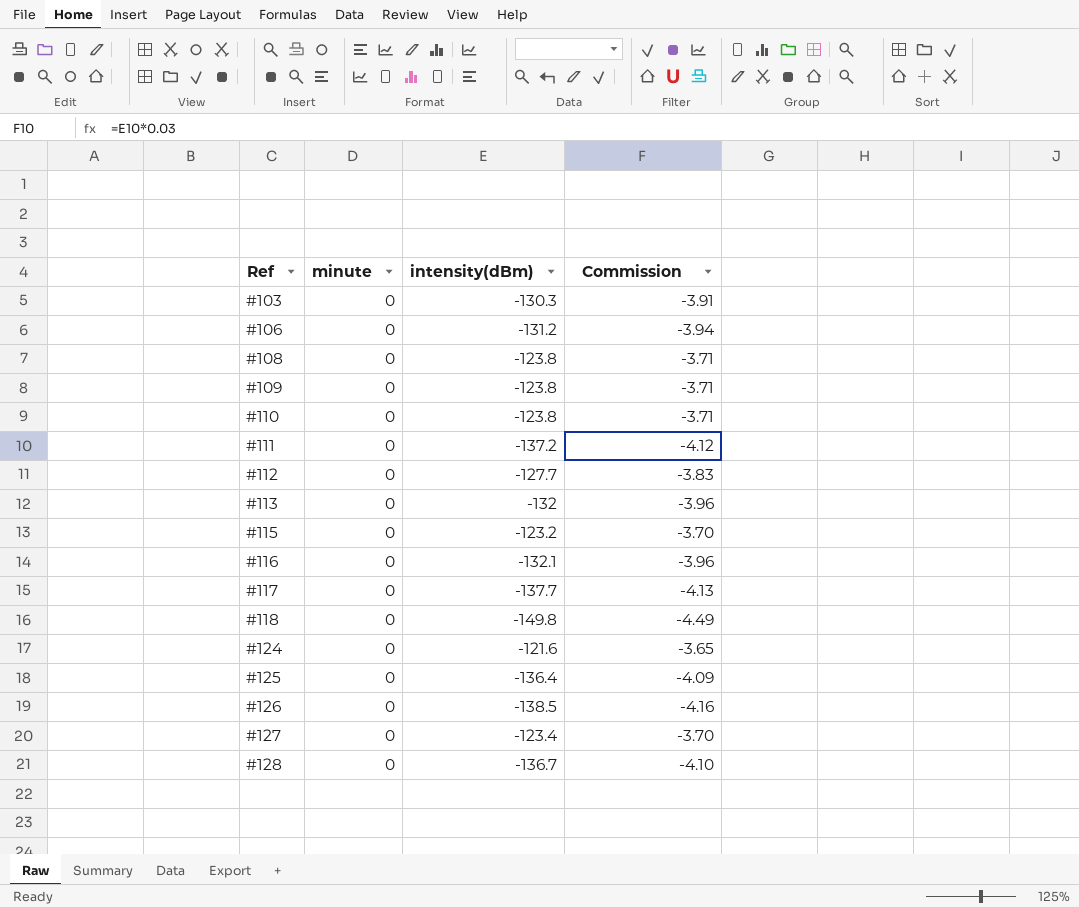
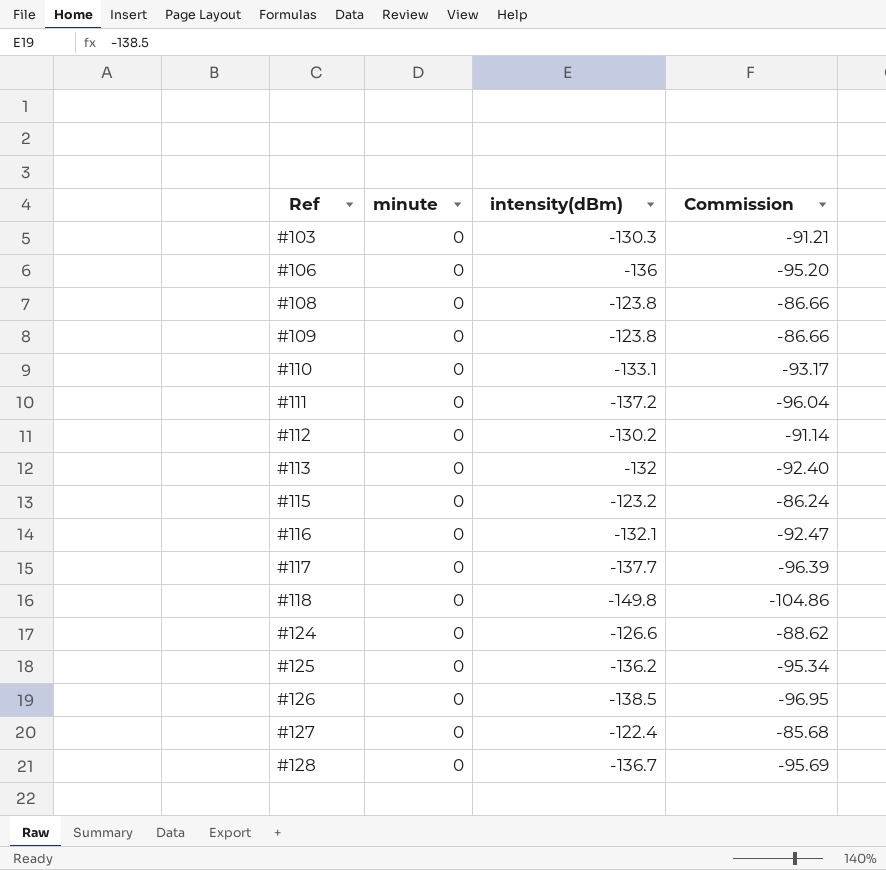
column Commission | formula: [intensity(dBm)] * 0.03 -> [intensity(dBm)] * 0.7
#106 | intensity(dBm): -131.2 -> -136
#110 | intensity(dBm): -123.8 -> -133.1
#112 | intensity(dBm): -127.7 -> -130.2
#124 | intensity(dBm): -121.6 -> -126.6
#125 | intensity(dBm): -136.4 -> -136.2
#127 | intensity(dBm): -123.4 -> -122.4

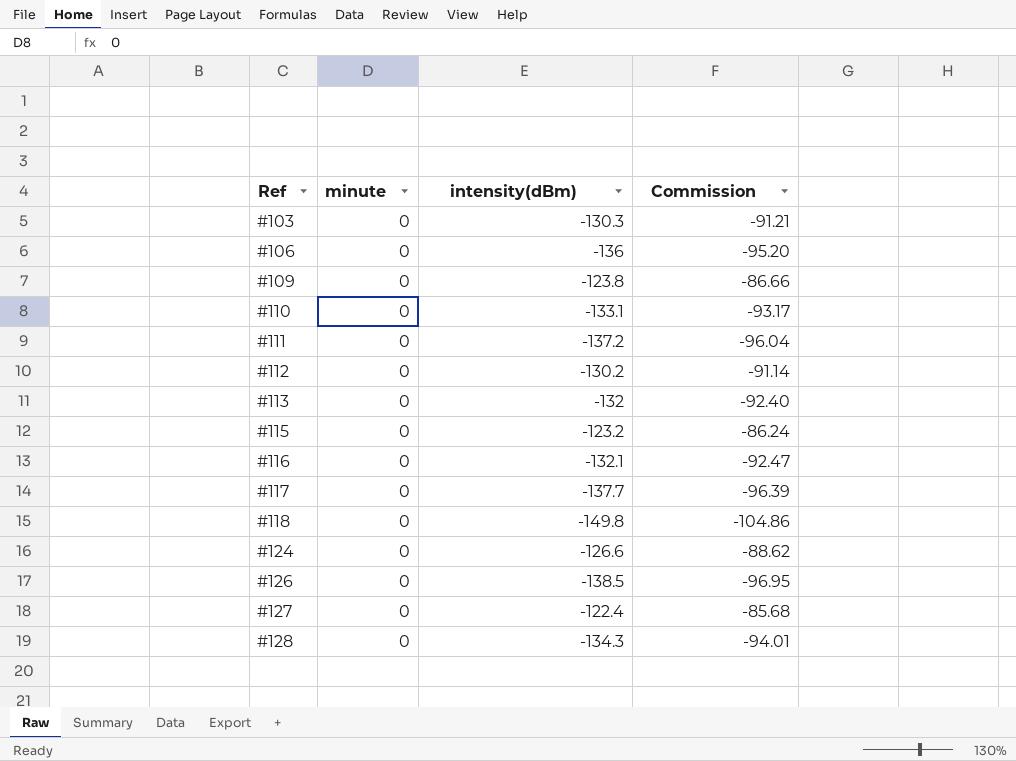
row #108: 0 | -123.8 | -86.66 -> none
row #125: 0 | -136.2 | -95.34 -> none
#128 | intensity(dBm): -136.7 -> -134.3
#128 | Commission: -95.69 -> -94.01

